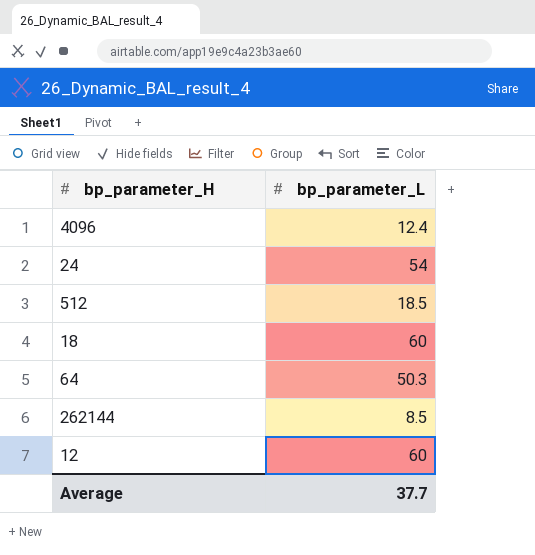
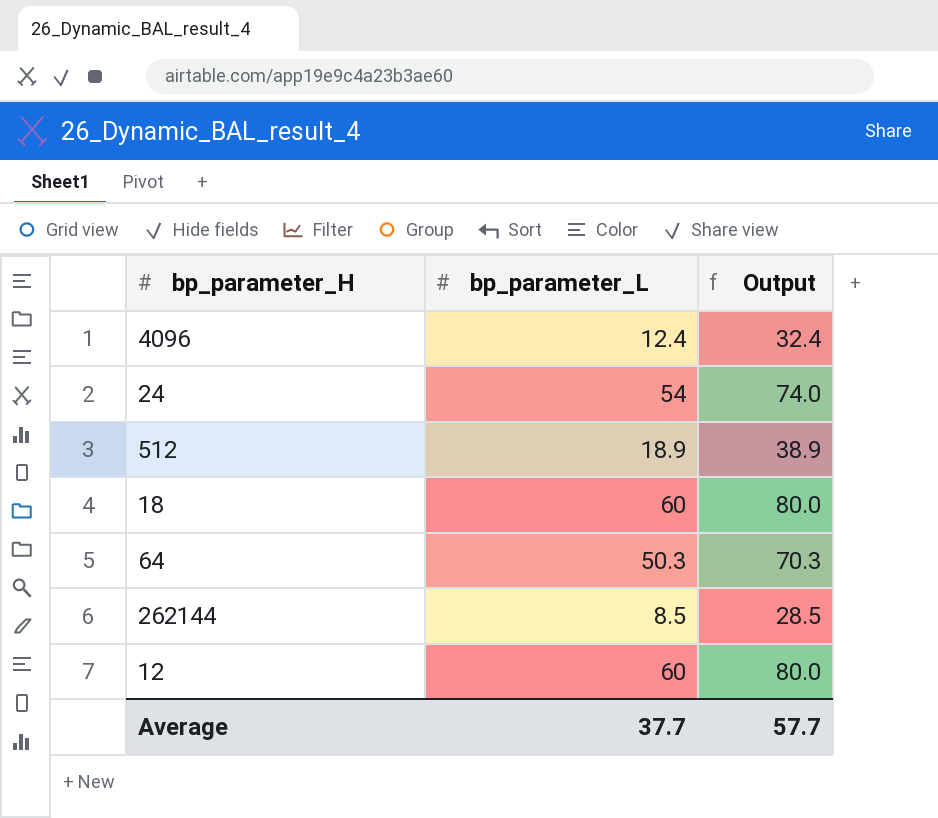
column Output | formula: none -> [bp_parameter_L] + 20
512 | bp_parameter_L: 18.5 -> 18.9

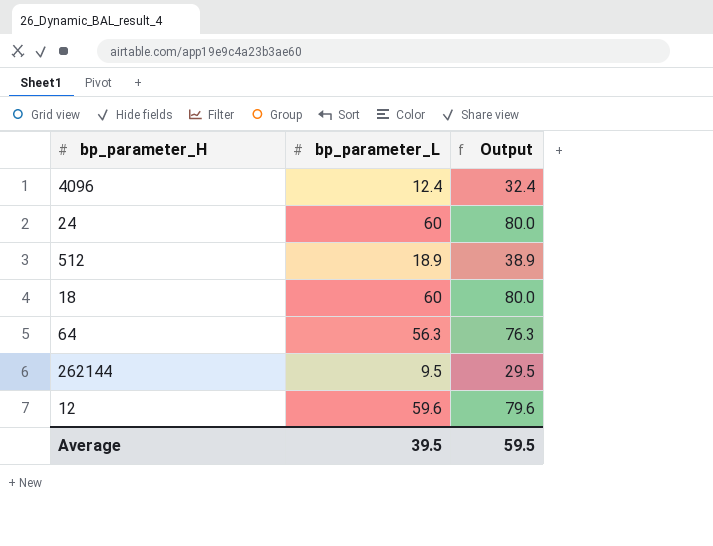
24 | bp_parameter_L: 54 -> 60
24 | Output: 74.0 -> 80.0
64 | bp_parameter_L: 50.3 -> 56.3
64 | Output: 70.3 -> 76.3
262144 | bp_parameter_L: 8.5 -> 9.5
262144 | Output: 28.5 -> 29.5
12 | bp_parameter_L: 60 -> 59.6
12 | Output: 80.0 -> 79.6
Average | bp_parameter_L: 37.7 -> 39.5
Average | Output: 57.7 -> 59.5

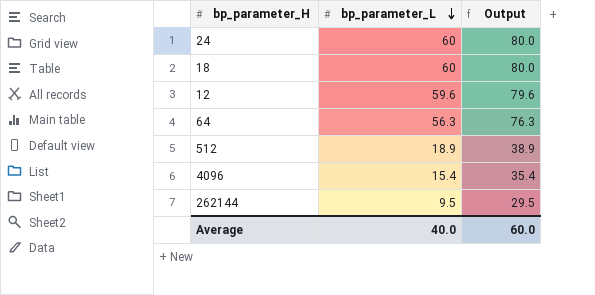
row order: none -> bp_parameter_L descending
4096 | bp_parameter_L: 12.4 -> 15.4
4096 | Output: 32.4 -> 35.4
Average | bp_parameter_L: 39.5 -> 40.0
Average | Output: 59.5 -> 60.0

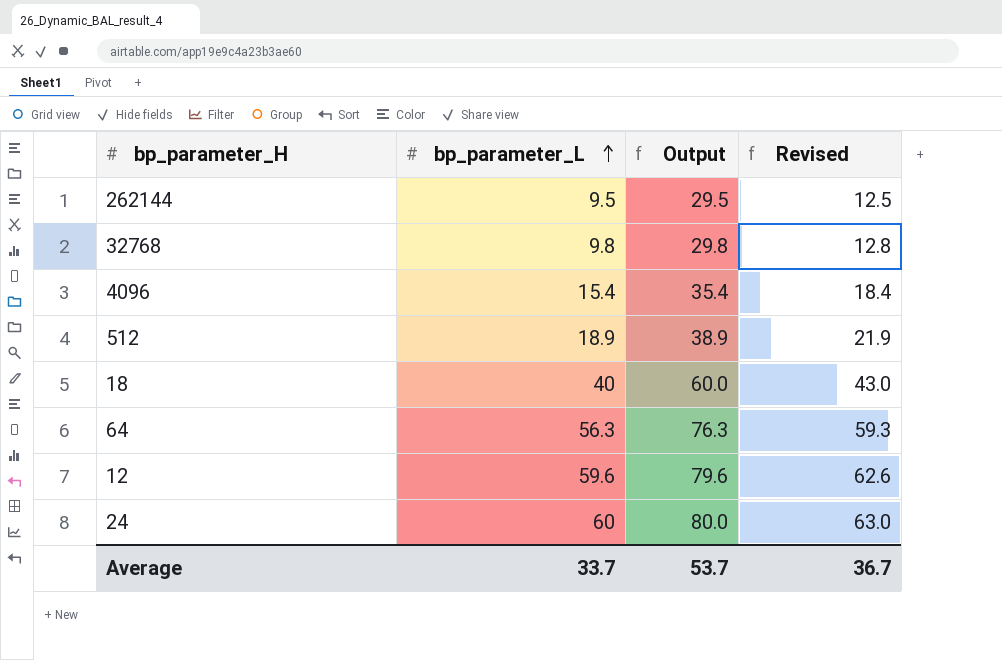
row order: bp_parameter_L descending -> bp_parameter_L ascending
column Revised | formula: none -> [bp_parameter_L] + 3
row 32768: none -> 9.8 | 29.8 | 12.8
18 | bp_parameter_L: 60 -> 40
18 | Output: 80.0 -> 60.0
Average | bp_parameter_L: 40.0 -> 33.7
Average | Output: 60.0 -> 53.7

